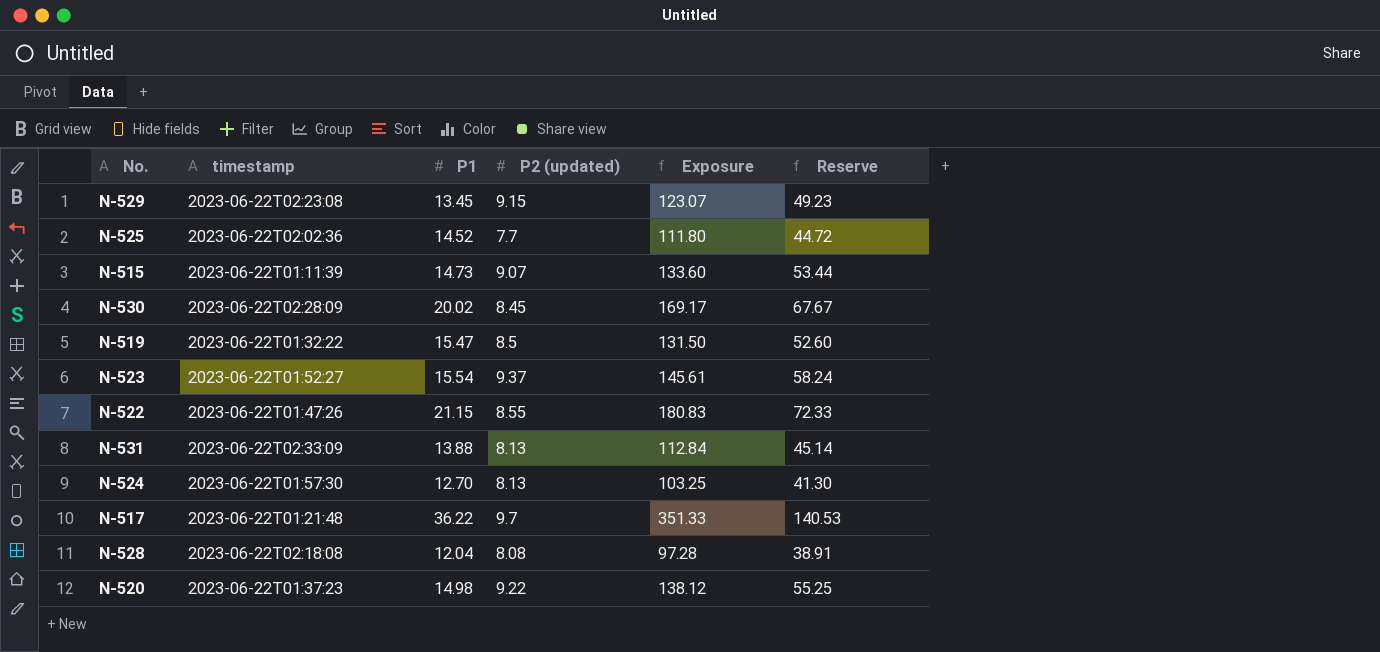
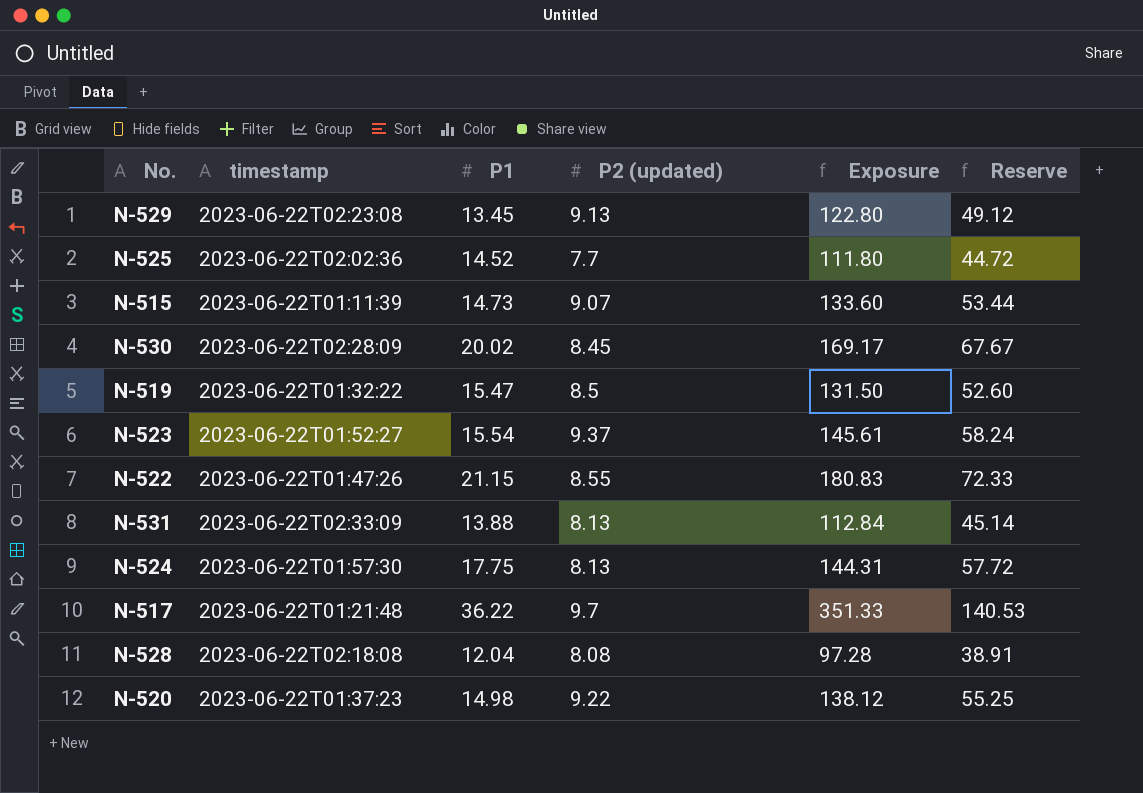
N-529 | P2 (updated): 9.15 -> 9.13
N-529 | Exposure: 123.07 -> 122.80
N-529 | Reserve: 49.23 -> 49.12
N-524 | P1: 12.70 -> 17.75
N-524 | Exposure: 103.25 -> 144.31
N-524 | Reserve: 41.30 -> 57.72

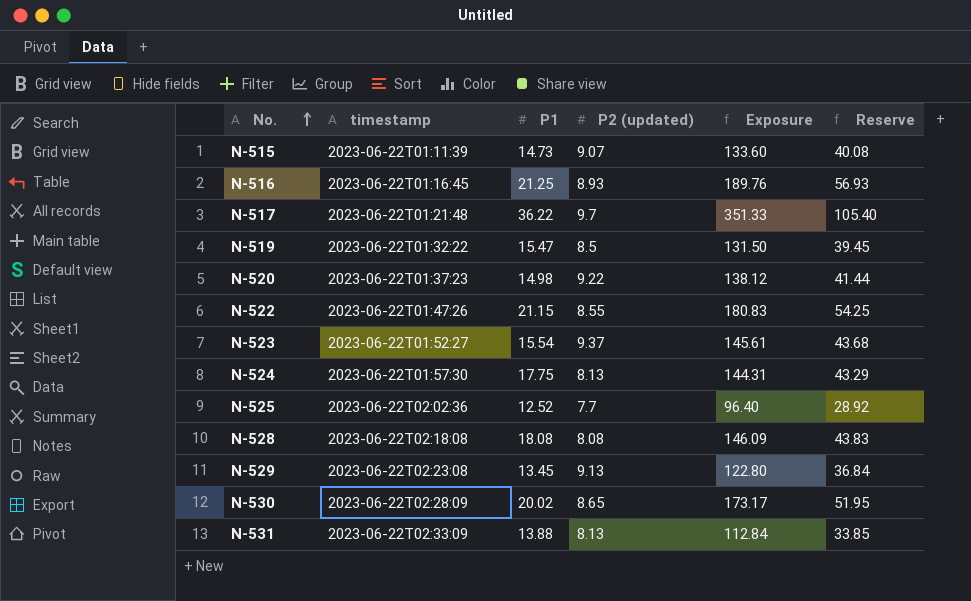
row order: none -> No. ascending
column Reserve | formula: [Exposure] * 0.4 -> [Exposure] * 0.3
row N-516: none -> 2023-06-22T01:16:45 | 21.25 | 8.93 | 189.76 | 56.93
N-525 | P1: 14.52 -> 12.52
N-525 | Exposure: 111.80 -> 96.40
N-528 | P1: 12.04 -> 18.08
N-528 | Exposure: 97.28 -> 146.09
N-530 | P2 (updated): 8.45 -> 8.65
N-530 | Exposure: 169.17 -> 173.17

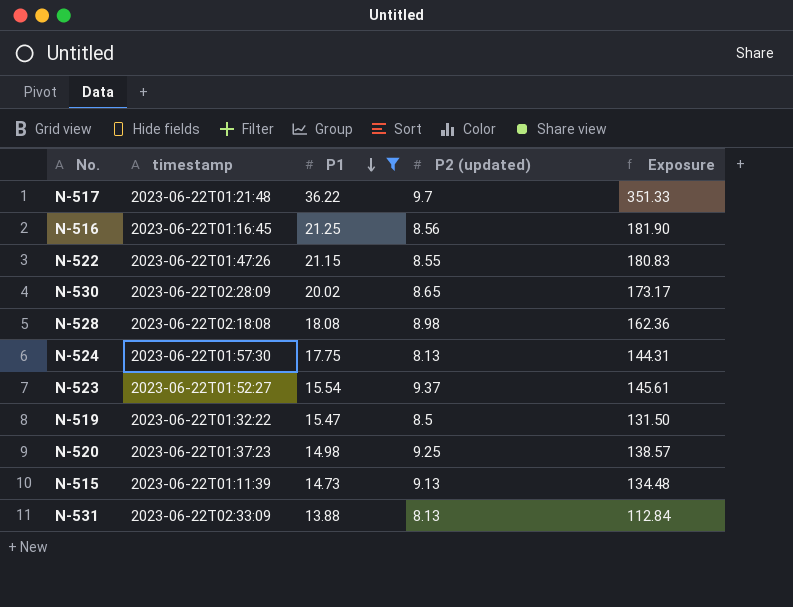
filter: none -> P1 >= 13.88
row order: No. ascending -> P1 descending
column Reserve | formula: [Exposure] * 0.3 -> none
N-516 | P2 (updated): 8.93 -> 8.56
N-516 | Exposure: 189.76 -> 181.90
N-528 | P2 (updated): 8.08 -> 8.98
N-528 | Exposure: 146.09 -> 162.36
N-520 | P2 (updated): 9.22 -> 9.25
N-520 | Exposure: 138.12 -> 138.57
N-515 | P2 (updated): 9.07 -> 9.13
N-515 | Exposure: 133.60 -> 134.48

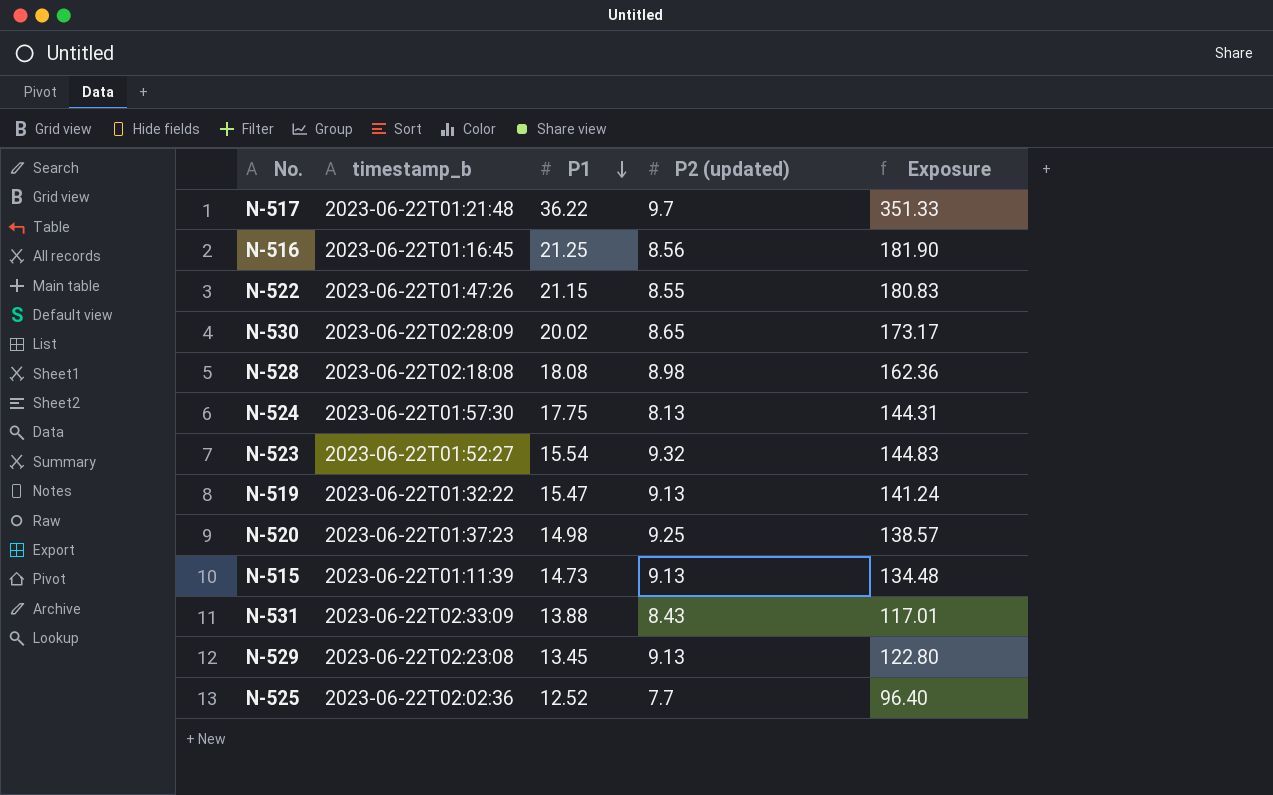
filter: P1 >= 13.88 -> none
column name: timestamp -> timestamp_b
N-523 | P2 (updated): 9.37 -> 9.32
N-523 | Exposure: 145.61 -> 144.83
N-519 | P2 (updated): 8.5 -> 9.13
N-519 | Exposure: 131.50 -> 141.24
N-531 | P2 (updated): 8.13 -> 8.43
N-531 | Exposure: 112.84 -> 117.01

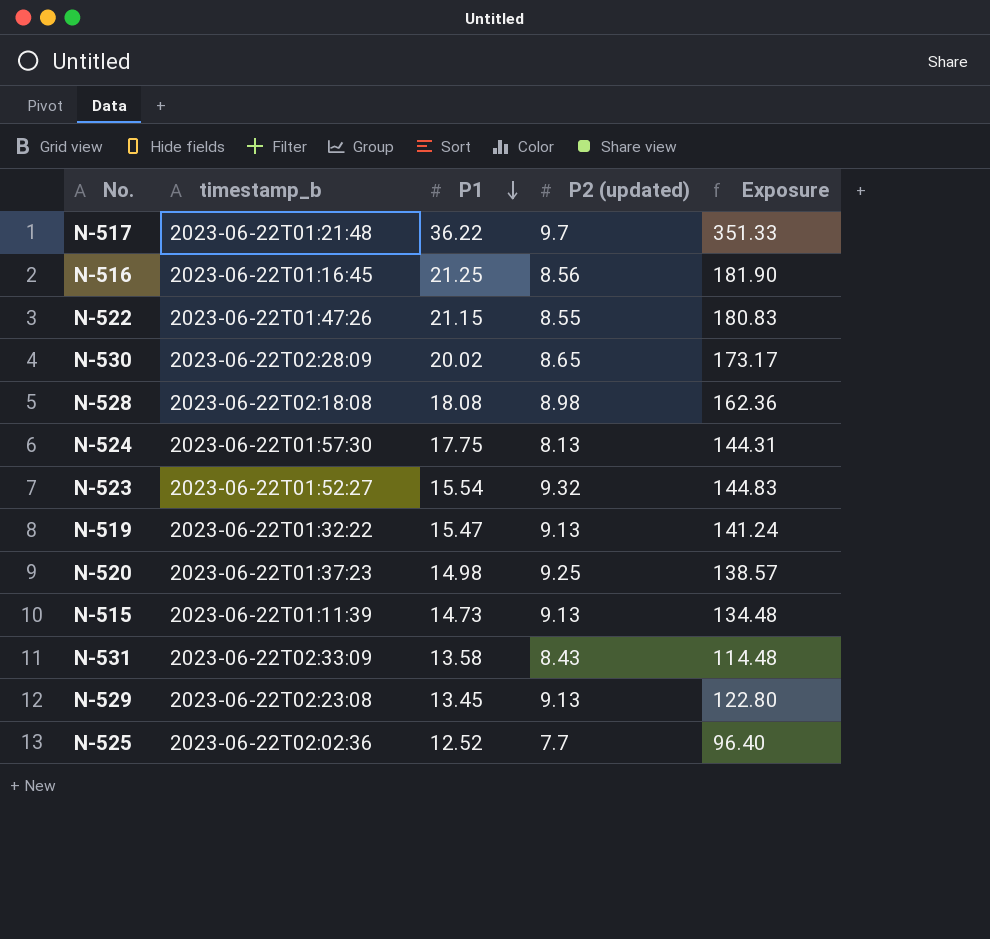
N-531 | P1: 13.88 -> 13.58
N-531 | Exposure: 117.01 -> 114.48

